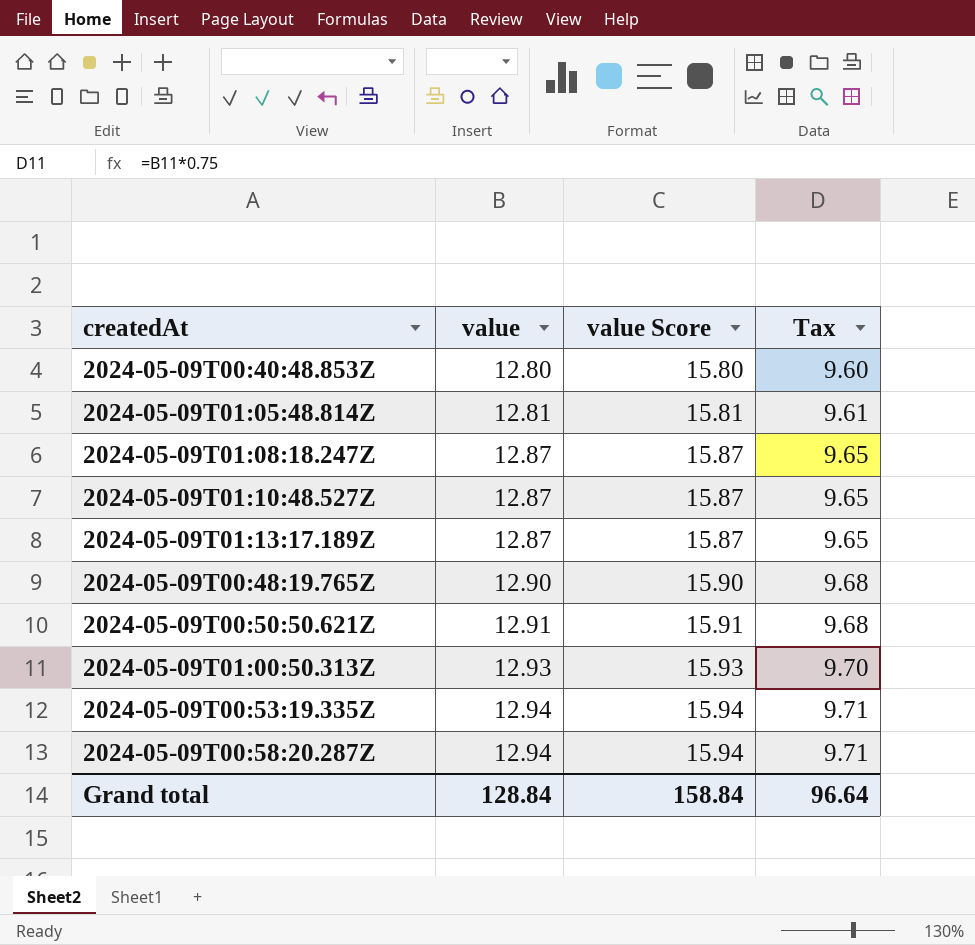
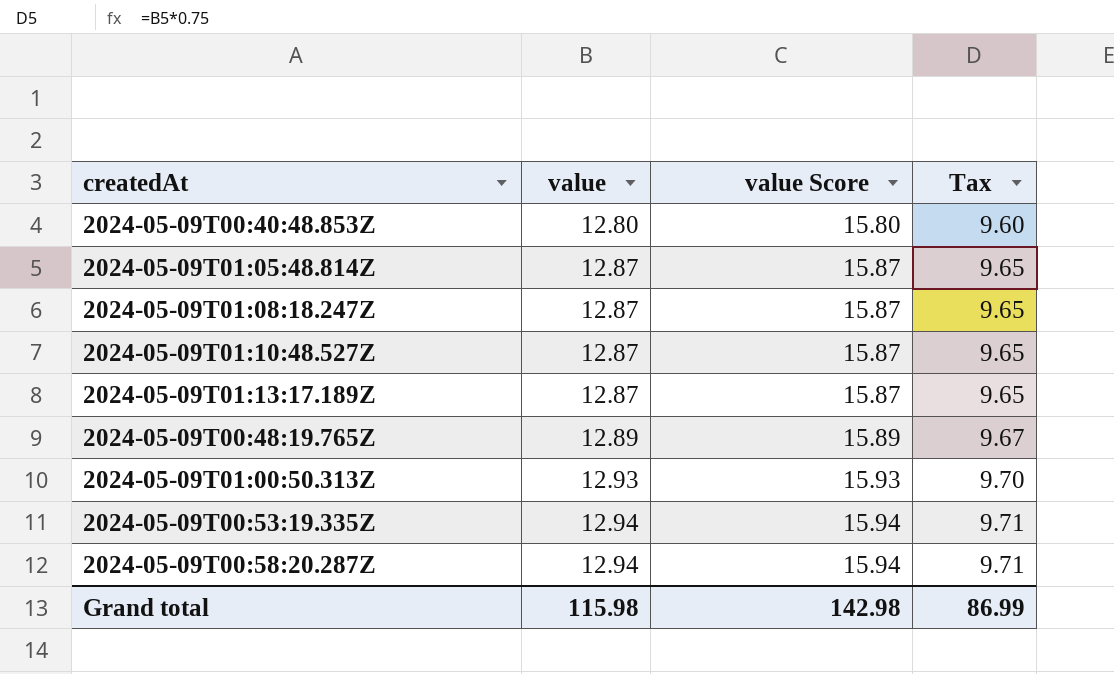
row 2024-05-09T00:50:50.621Z: 12.91 | 15.91 | 9.68 -> none
2024-05-09T01:05:48.814Z | value: 12.81 -> 12.87
2024-05-09T01:05:48.814Z | value Score: 15.81 -> 15.87
2024-05-09T01:05:48.814Z | Tax: 9.61 -> 9.65
2024-05-09T00:48:19.765Z | value: 12.90 -> 12.89
2024-05-09T00:48:19.765Z | value Score: 15.90 -> 15.89
2024-05-09T00:48:19.765Z | Tax: 9.68 -> 9.67
Grand total | value: 128.84 -> 115.98
Grand total | value Score: 158.84 -> 142.98
Grand total | Tax: 96.64 -> 86.99

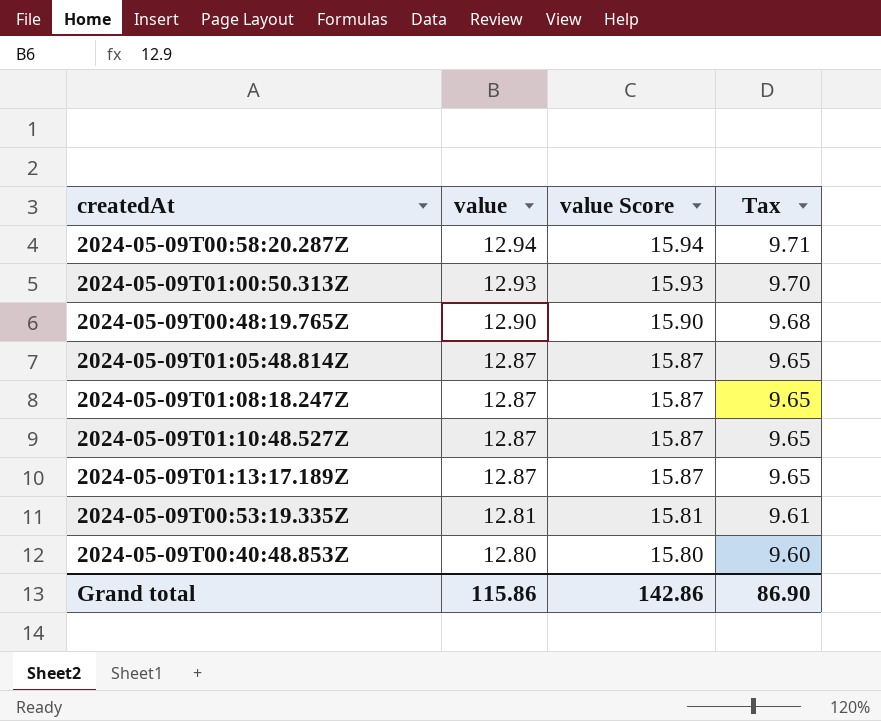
row order: value ascending -> value descending
2024-05-09T00:48:19.765Z | value: 12.89 -> 12.90
2024-05-09T00:48:19.765Z | value Score: 15.89 -> 15.90
2024-05-09T00:48:19.765Z | Tax: 9.67 -> 9.68
2024-05-09T00:53:19.335Z | value: 12.94 -> 12.81
2024-05-09T00:53:19.335Z | value Score: 15.94 -> 15.81
2024-05-09T00:53:19.335Z | Tax: 9.71 -> 9.61
Grand total | value: 115.98 -> 115.86
Grand total | value Score: 142.98 -> 142.86
Grand total | Tax: 86.99 -> 86.90

